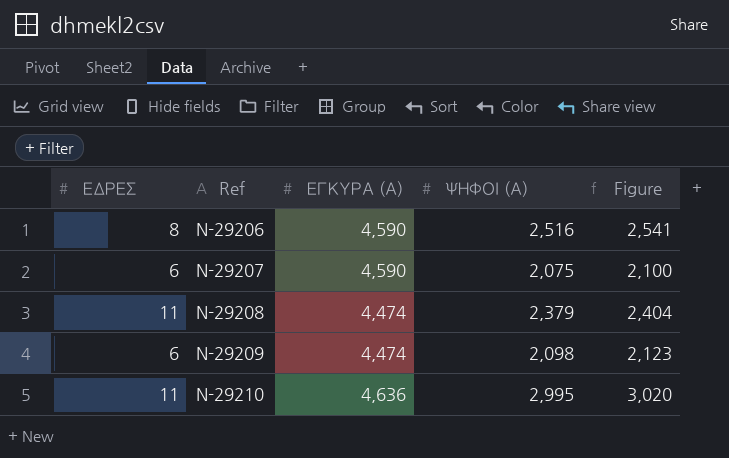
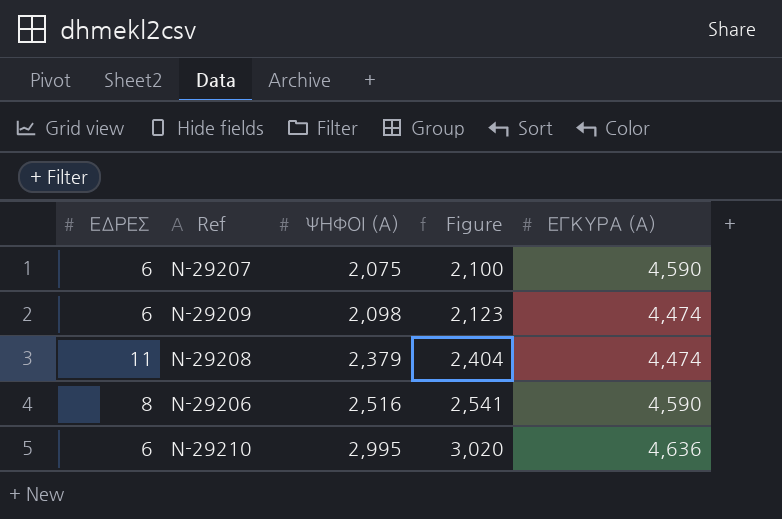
row order: Ref ascending -> ΨΗΦΟΙ (Α) ascending
column ΕΓΚΥΡΑ (Α) | position: 3 -> 5
N-29210 | ΕΔΡΕΣ: 11 -> 6

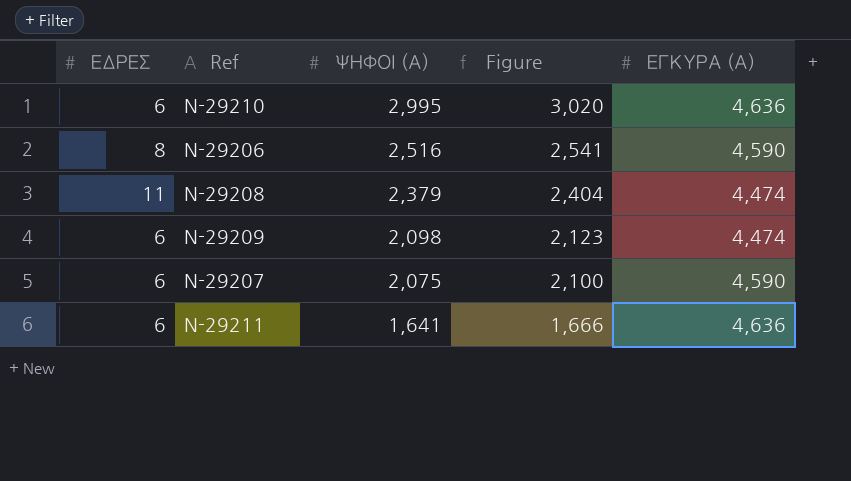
row order: ΨΗΦΟΙ (Α) ascending -> ΨΗΦΟΙ (Α) descending
row N-29211: none -> 6 | 1,641 | 1,666 | 4,636

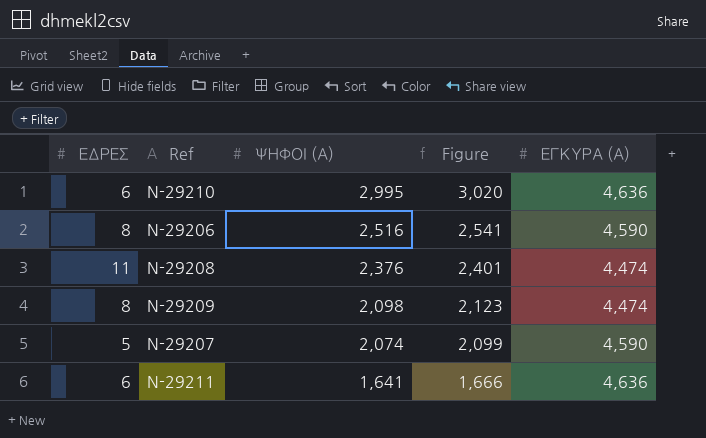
N-29208 | ΨΗΦΟΙ (Α): 2,379 -> 2,376
N-29208 | Figure: 2,404 -> 2,401
N-29209 | ΕΔΡΕΣ: 6 -> 8
N-29207 | ΕΔΡΕΣ: 6 -> 5
N-29207 | ΨΗΦΟΙ (Α): 2,075 -> 2,074
N-29207 | Figure: 2,100 -> 2,099

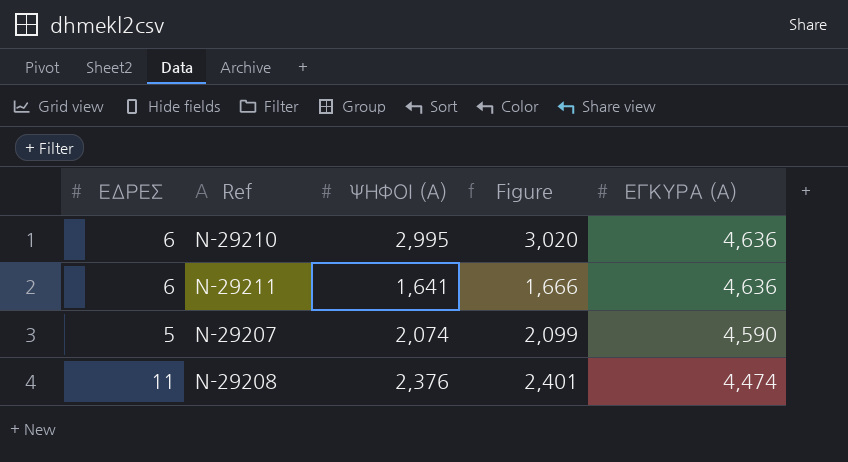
row order: ΨΗΦΟΙ (Α) descending -> ΕΓΚΥΡΑ (Α) descending
row N-29206: 8 | 2,516 | 2,541 | 4,590 -> none
row N-29209: 8 | 2,098 | 2,123 | 4,474 -> none

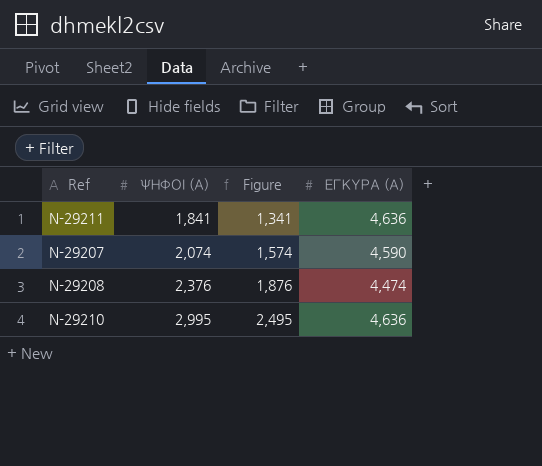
row order: ΕΓΚΥΡΑ (Α) descending -> ΨΗΦΟΙ (Α) ascending
column ΕΔΡΕΣ | position: 1 -> none
column Figure | formula: [ΨΗΦΟΙ (Α)] + 25 -> [ΨΗΦΟΙ (Α)] - 500
N-29211 | ΨΗΦΟΙ (Α): 1,641 -> 1,841

